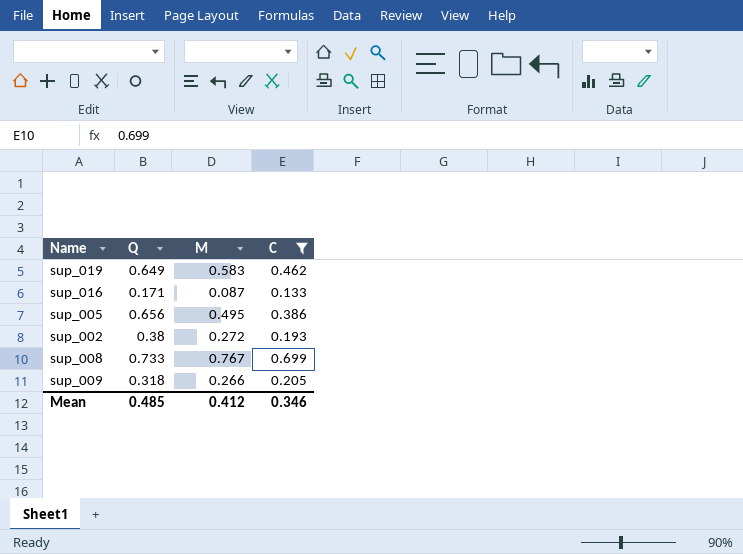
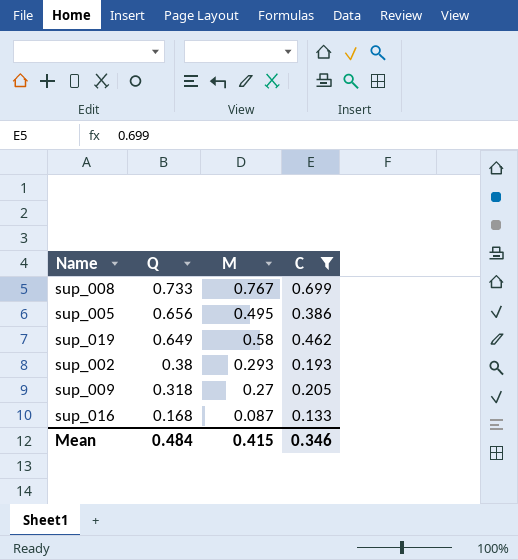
row order: none -> Q descending
sup_019 | M: 0.583 -> 0.58
sup_002 | M: 0.272 -> 0.293
sup_009 | M: 0.266 -> 0.27
sup_016 | Q: 0.171 -> 0.168
Mean | Q: 0.485 -> 0.484
Mean | M: 0.412 -> 0.415

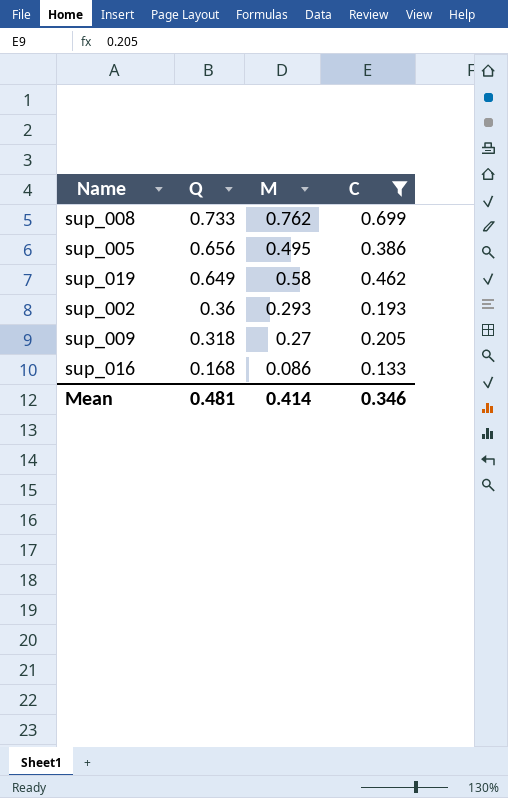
sup_008 | M: 0.767 -> 0.762
sup_002 | Q: 0.38 -> 0.36
sup_016 | M: 0.087 -> 0.086
Mean | Q: 0.484 -> 0.481
Mean | M: 0.415 -> 0.414

